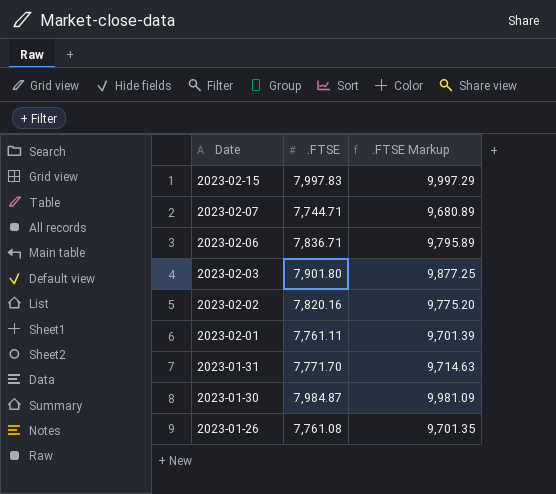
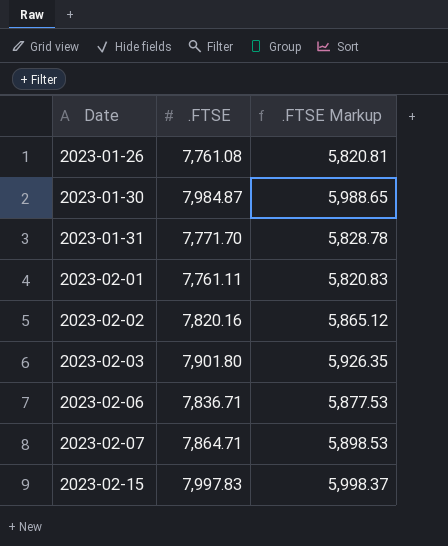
row order: Date descending -> Date ascending
column .FTSE Markup | formula: [.FTSE] * 1.25 -> [.FTSE] * 0.75
2023-02-07 | .FTSE: 7,744.71 -> 7,864.71

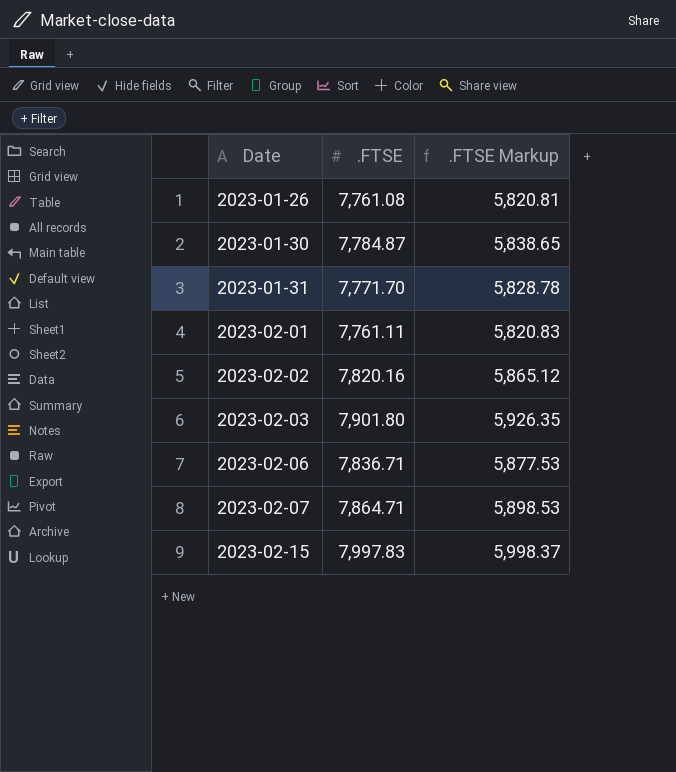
2023-01-30 | .FTSE: 7,984.87 -> 7,784.87
2023-01-30 | .FTSE Markup: 5,988.65 -> 5,838.65

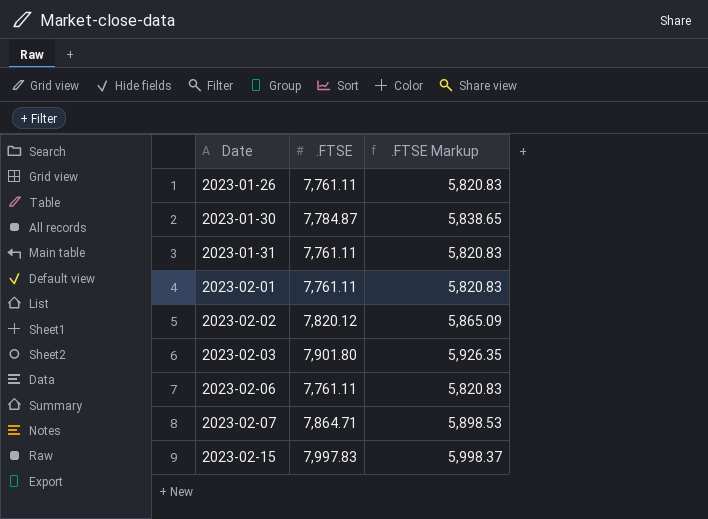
2023-01-26 | .FTSE: 7,761.08 -> 7,761.11
2023-01-26 | .FTSE Markup: 5,820.81 -> 5,820.83
2023-01-31 | .FTSE: 7,771.70 -> 7,761.11
2023-01-31 | .FTSE Markup: 5,828.78 -> 5,820.83
2023-02-02 | .FTSE: 7,820.16 -> 7,820.12
2023-02-02 | .FTSE Markup: 5,865.12 -> 5,865.09
2023-02-06 | .FTSE: 7,836.71 -> 7,761.11
2023-02-06 | .FTSE Markup: 5,877.53 -> 5,820.83

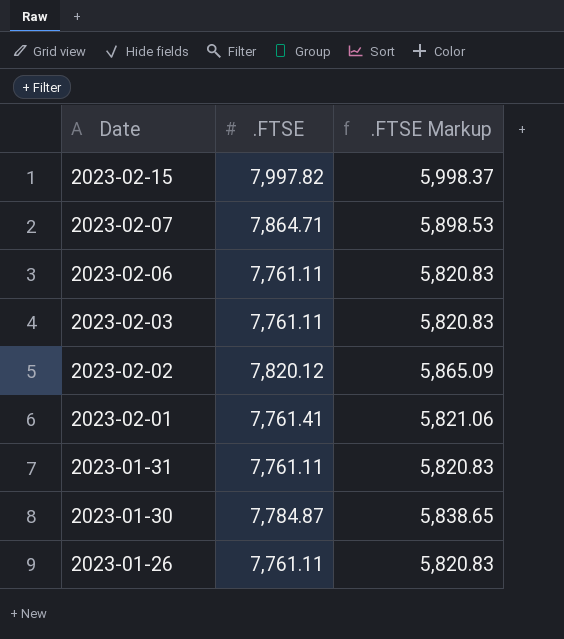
row order: Date ascending -> Date descending
2023-02-15 | .FTSE: 7,997.83 -> 7,997.82
2023-02-03 | .FTSE: 7,901.80 -> 7,761.11
2023-02-03 | .FTSE Markup: 5,926.35 -> 5,820.83
2023-02-01 | .FTSE: 7,761.11 -> 7,761.41
2023-02-01 | .FTSE Markup: 5,820.83 -> 5,821.06

